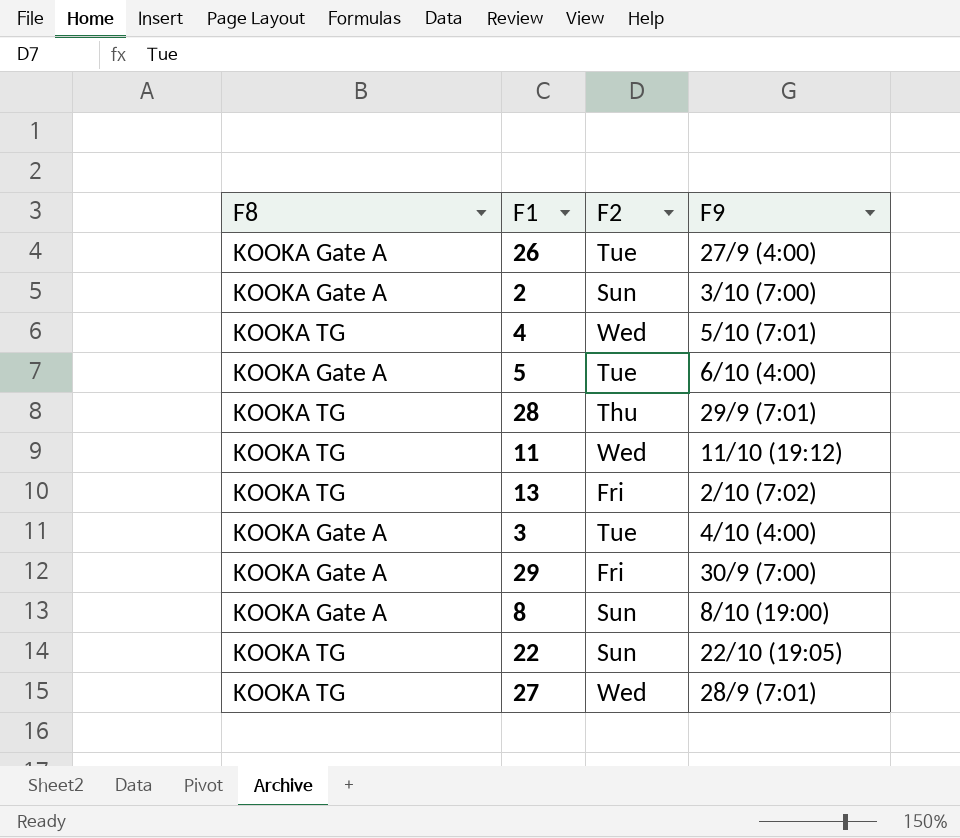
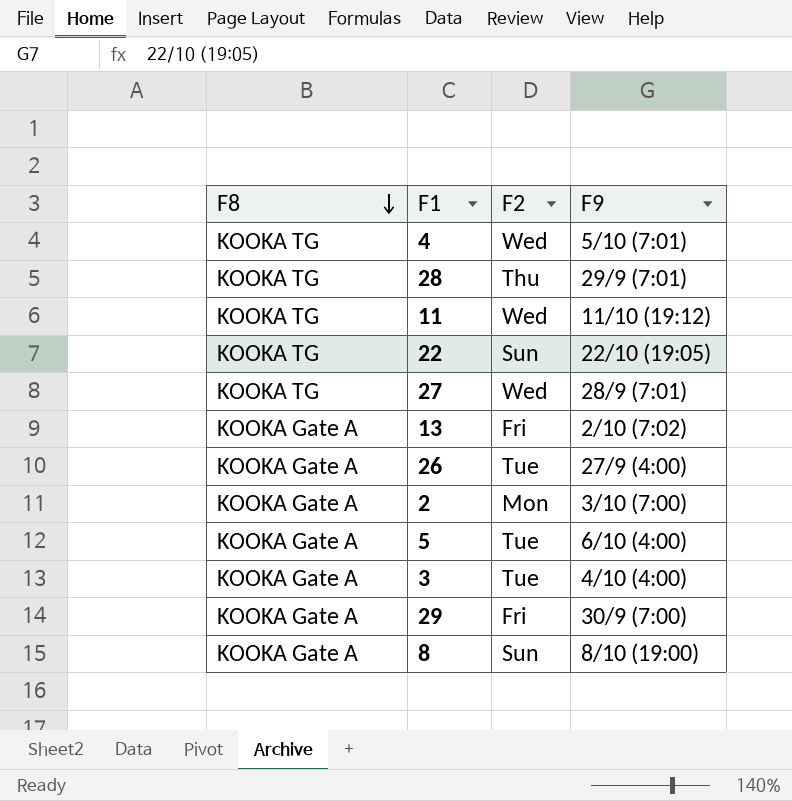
row order: none -> F8 descending
13 | F8: KOOKA TG -> KOOKA Gate A
2 | F2: Sun -> Mon

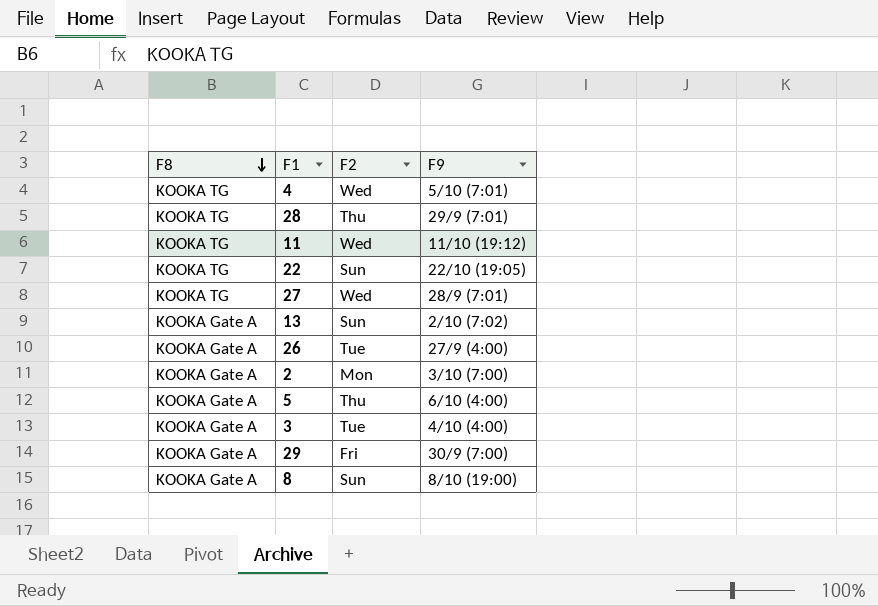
13 | F2: Fri -> Sun
5 | F2: Tue -> Thu

